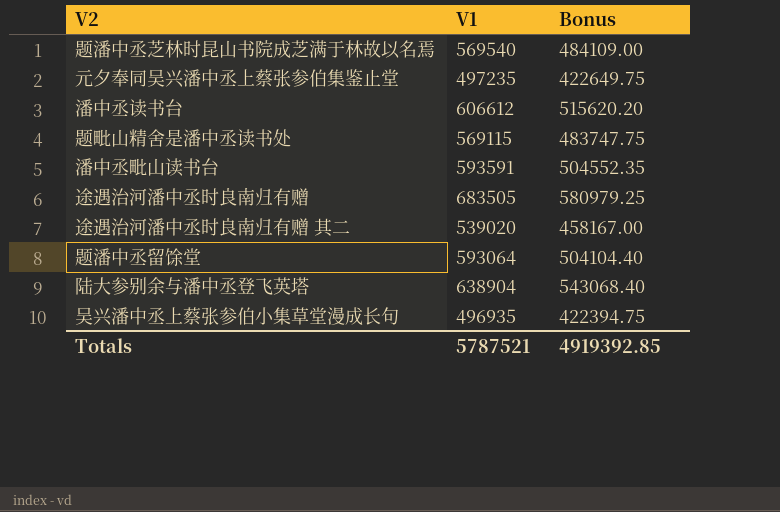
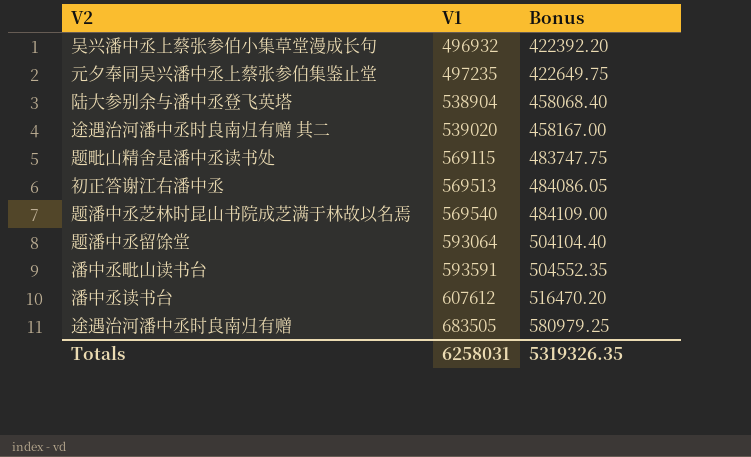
row order: none -> V1 ascending
吴兴潘中丞上蔡张参伯小集草堂漫成长句 | V1: 496935 -> 496932
吴兴潘中丞上蔡张参伯小集草堂漫成长句 | Bonus: 422394.75 -> 422392.20
陆大参别余与潘中丞登飞英塔 | V1: 638904 -> 538904
陆大参别余与潘中丞登飞英塔 | Bonus: 543068.40 -> 458068.40
row 初正答谢江右潘中丞: none -> 569513 | 484086.05
潘中丞读书台 | V1: 606612 -> 607612
潘中丞读书台 | Bonus: 515620.20 -> 516470.20
Totals | V1: 5787521 -> 6258031
Totals | Bonus: 4919392.85 -> 5319326.35

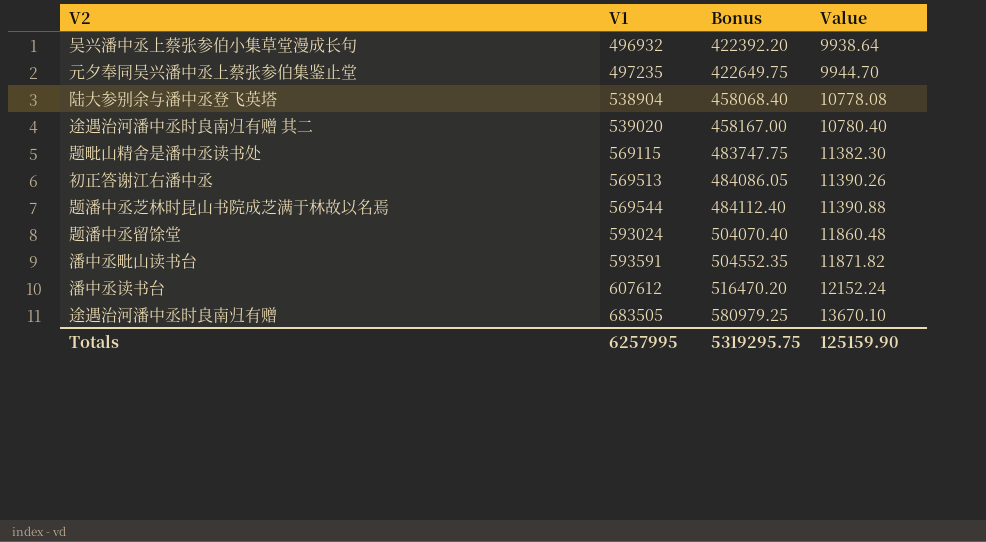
column Value | formula: none -> [V1] * 0.02
题潘中丞芝林时昆山书院成芝满于林故以名焉 | V1: 569540 -> 569544
题潘中丞芝林时昆山书院成芝满于林故以名焉 | Bonus: 484109.00 -> 484112.40
题潘中丞留馀堂 | V1: 593064 -> 593024
题潘中丞留馀堂 | Bonus: 504104.40 -> 504070.40
Totals | V1: 6258031 -> 6257995
Totals | Bonus: 5319326.35 -> 5319295.75

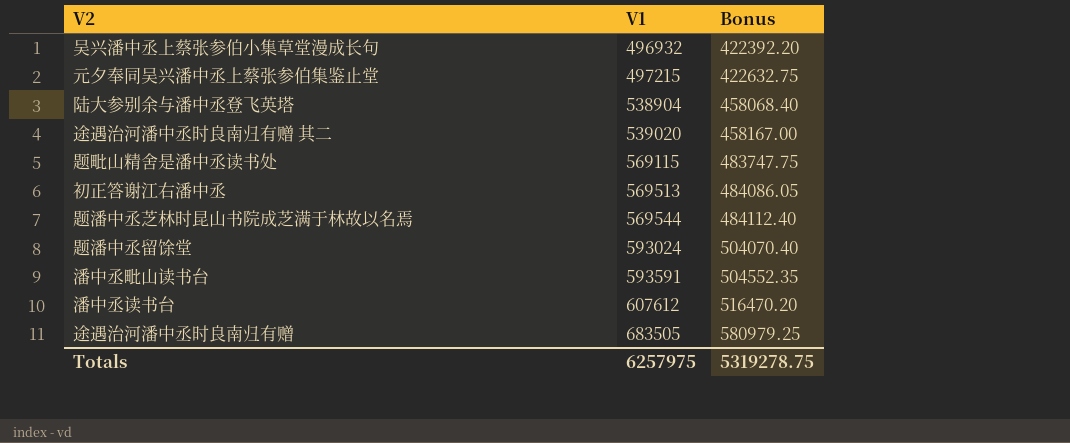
column Value | formula: [V1] * 0.02 -> none
元夕奉同吴兴潘中丞上蔡张参伯集鉴止堂 | V1: 497235 -> 497215
元夕奉同吴兴潘中丞上蔡张参伯集鉴止堂 | Bonus: 422649.75 -> 422632.75
Totals | V1: 6257995 -> 6257975
Totals | Bonus: 5319295.75 -> 5319278.75

